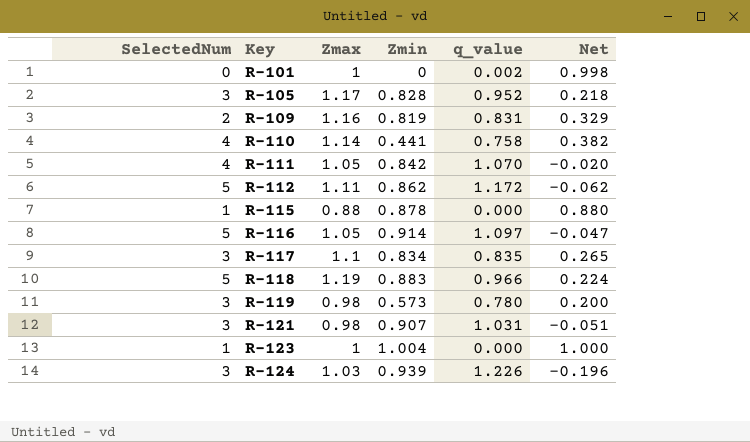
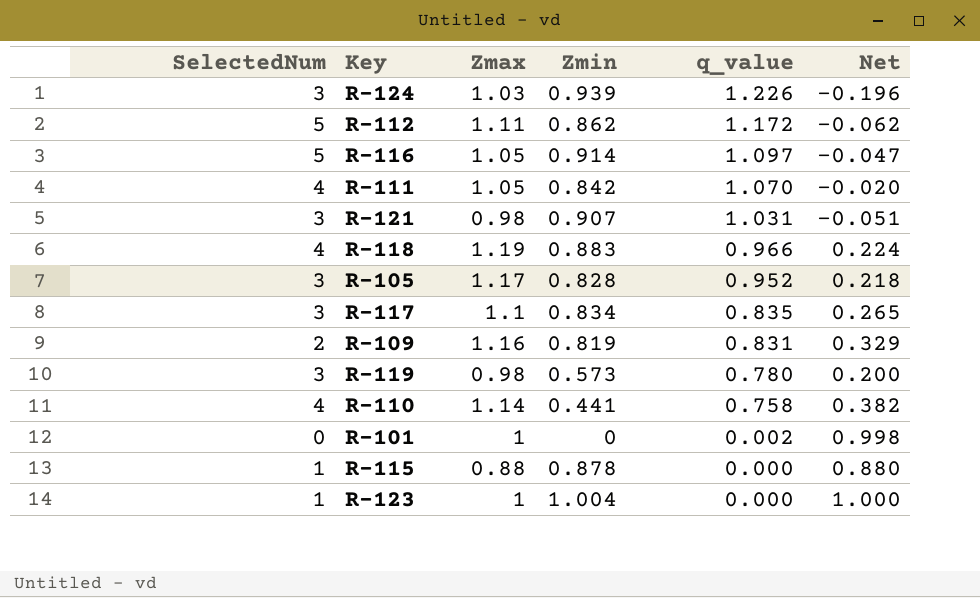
row order: Key ascending -> q_value descending
R-118 | SelectedNum: 5 -> 4

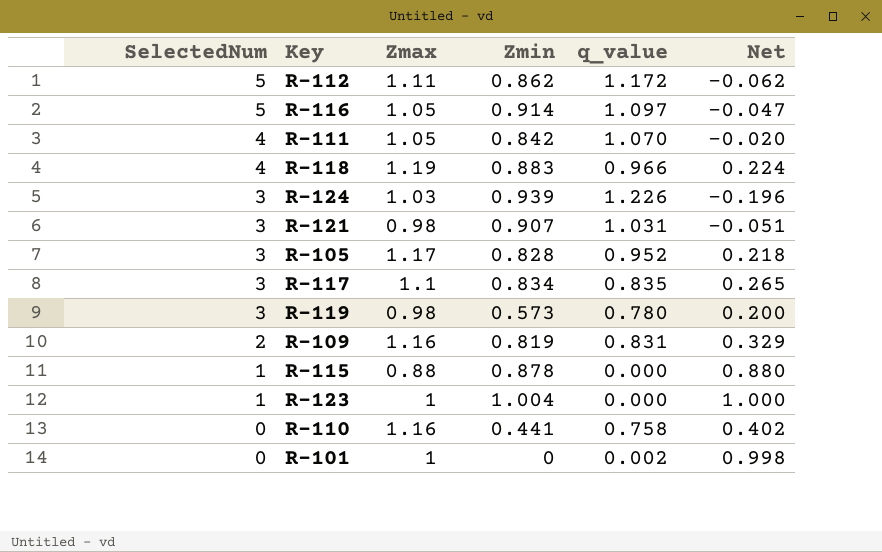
row order: q_value descending -> SelectedNum descending
R-110 | SelectedNum: 4 -> 0
R-110 | Zmax: 1.14 -> 1.16
R-110 | Net: 0.382 -> 0.402

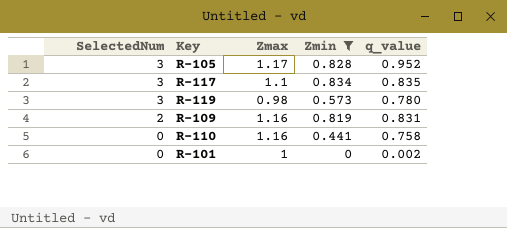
filter: none -> Zmin <= 0.834
column Net | formula: [Zmax] - [q_value] -> none

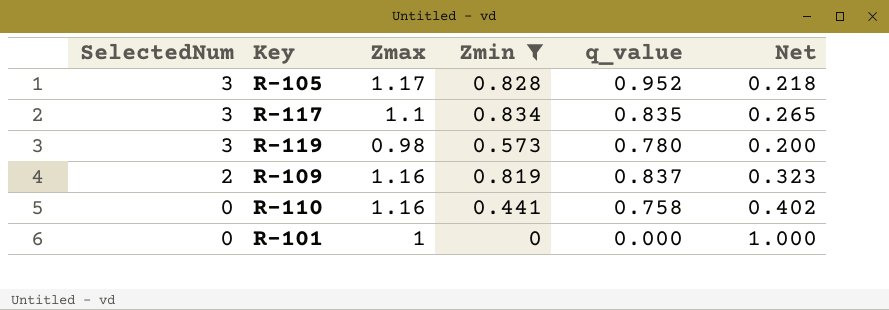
column Net | formula: none -> [Zmax] - [q_value]
R-109 | q_value: 0.831 -> 0.837
R-101 | q_value: 0.002 -> 0.000

